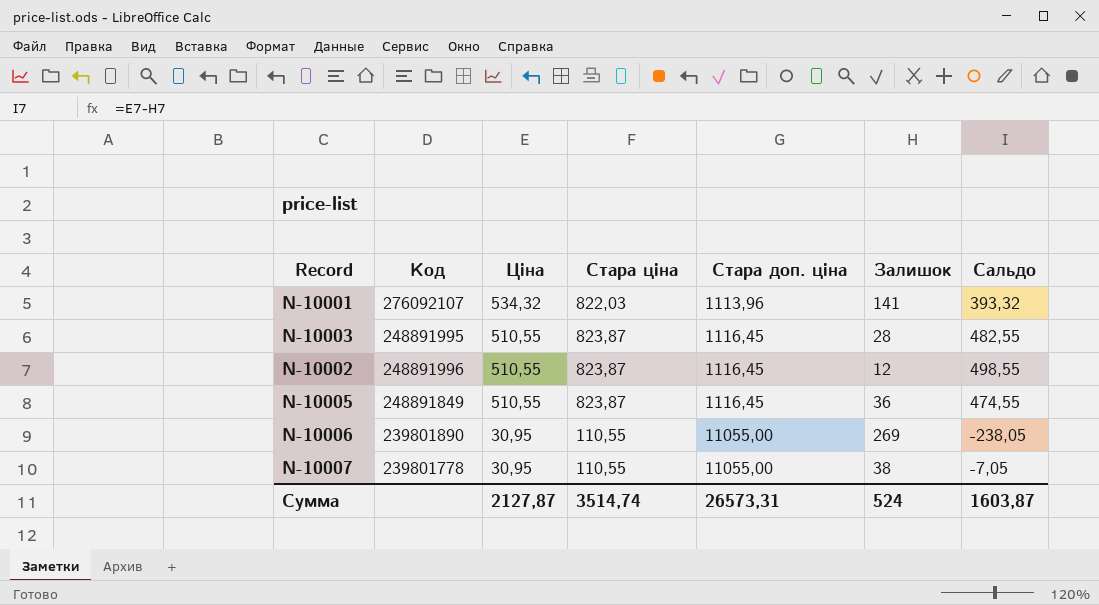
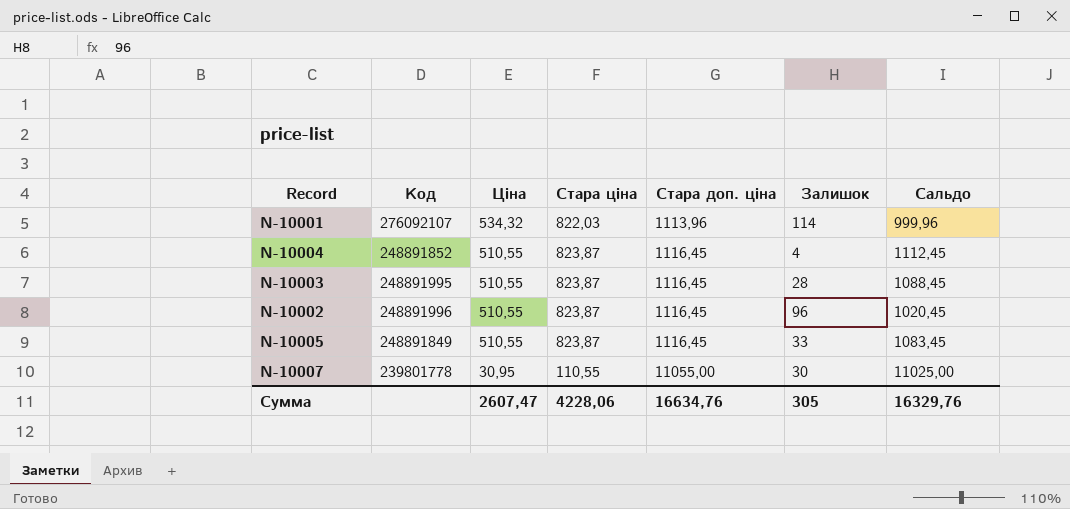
column Сальдо | formula: [Ціна] - [Залишок] -> [Стара доп. ціна] - [Залишок]
row N-10006: 239801890 | 30,95 | 110,55 | 11055,00 | 269 | -238,05 -> none
N-10001 | Залишок: 141 -> 114
row N-10004: none -> 248891852 | 510,55 | 823,87 | 1116,45 | 4 | 1112,45
N-10002 | Залишок: 12 -> 96
N-10005 | Залишок: 36 -> 33
N-10007 | Залишок: 38 -> 30
Сумма | Ціна: 2127,87 -> 2607,47
Сумма | Стара ціна: 3514,74 -> 4228,06
Сумма | Стара доп. ціна: 26573,31 -> 16634,76
Сумма | Залишок: 524 -> 305
Сумма | Сальдо: 1603,87 -> 16329,76

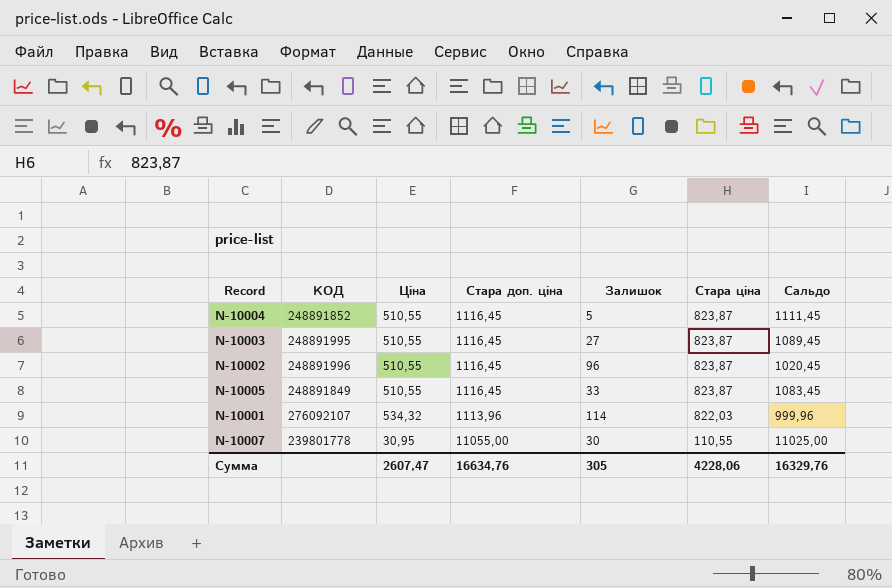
row order: Ціна descending -> Стара ціна descending
column name: Код -> КОД
column Стара ціна | position: 4 -> 6
N-10004 | Залишок: 4 -> 5
N-10004 | Сальдо: 1112,45 -> 1111,45
N-10003 | Залишок: 28 -> 27
N-10003 | Сальдо: 1088,45 -> 1089,45

